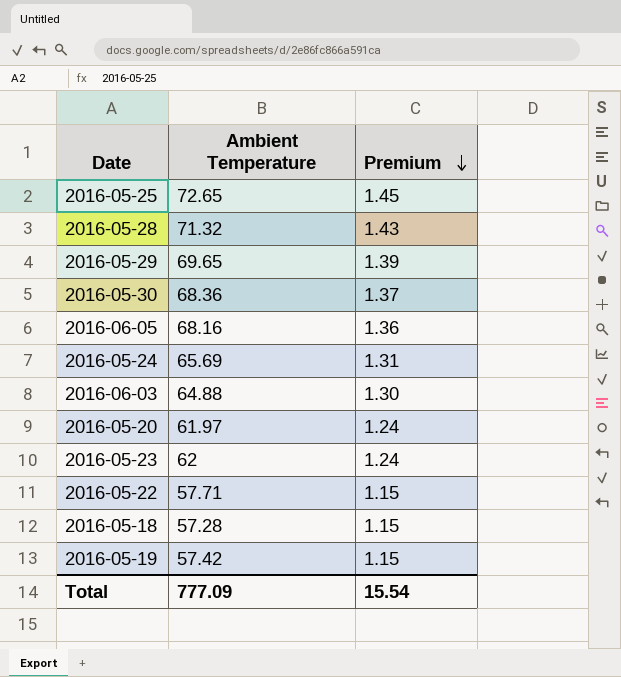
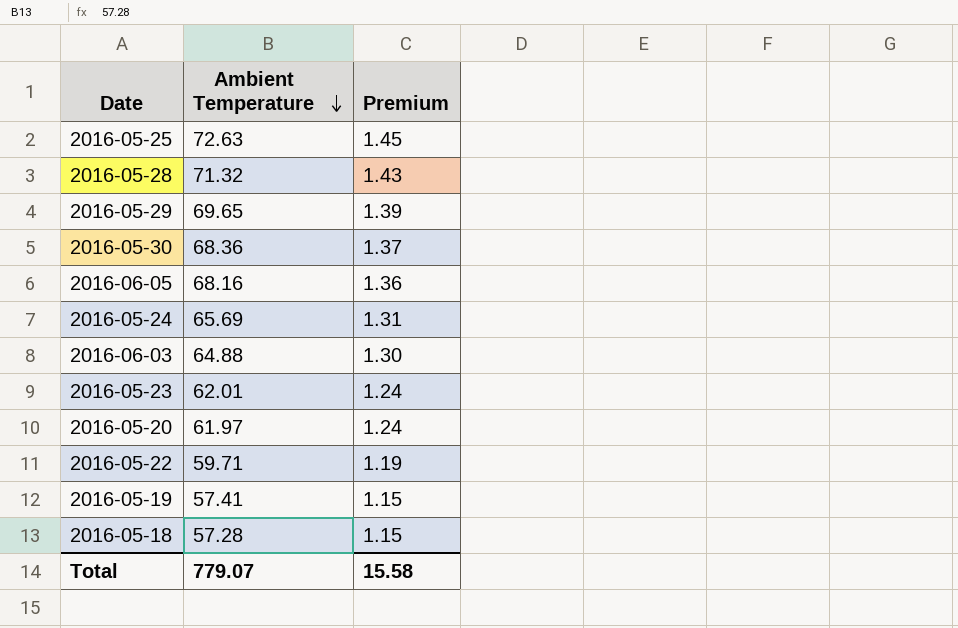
row order: Premium descending -> Ambient Temperature descending
2016-05-25 | Ambient Temperature: 72.65 -> 72.63
2016-05-23 | Ambient Temperature: 62 -> 62.01
2016-05-22 | Ambient Temperature: 57.71 -> 59.71
2016-05-22 | Premium: 1.15 -> 1.19
2016-05-19 | Ambient Temperature: 57.42 -> 57.41
Total | Ambient Temperature: 777.09 -> 779.07
Total | Premium: 15.54 -> 15.58

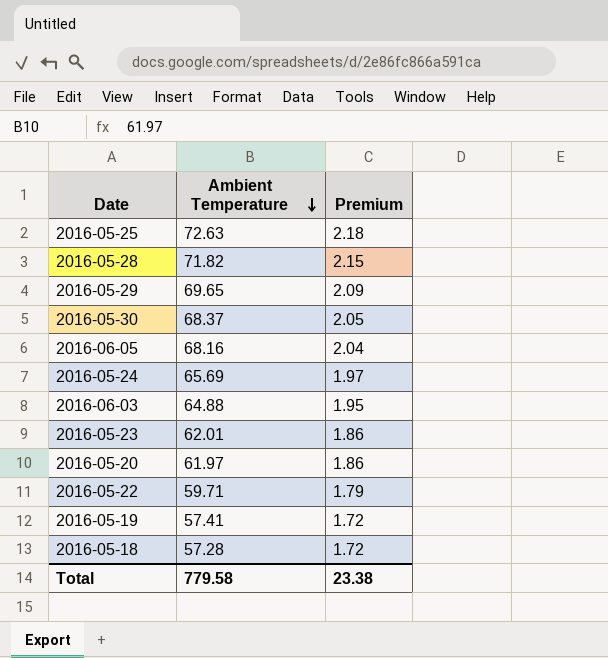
column Premium | formula: [Ambient Temperature] * 0.02 -> [Ambient Temperature] * 0.03
2016-05-28 | Ambient Temperature: 71.32 -> 71.82
2016-05-30 | Ambient Temperature: 68.36 -> 68.37
Total | Ambient Temperature: 779.07 -> 779.58
Total | Premium: 15.58 -> 23.38

